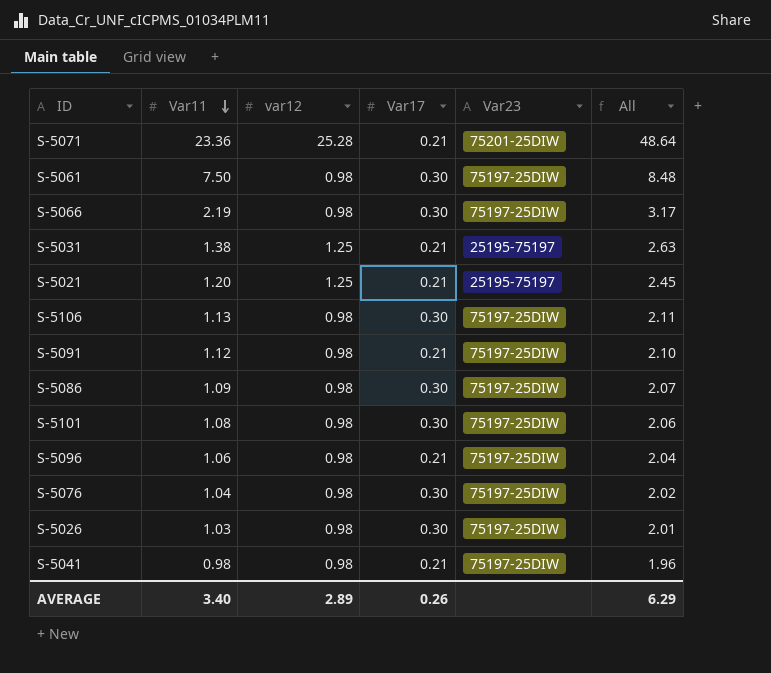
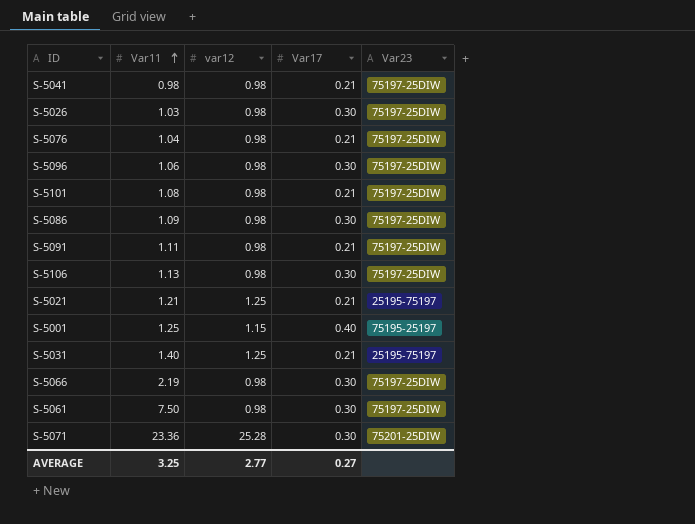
row order: Var11 descending -> Var11 ascending
column All | formula: [Var11] + [var12] -> none
S-5076 | Var17: 0.30 -> 0.21
S-5096 | Var17: 0.21 -> 0.30
S-5101 | Var17: 0.30 -> 0.21
S-5091 | Var11: 1.12 -> 1.11
S-5021 | Var11: 1.20 -> 1.21
row S-5001: none -> 1.25 | 1.15 | 0.40 | 75195-25197
S-5031 | Var11: 1.38 -> 1.40
S-5071 | Var17: 0.21 -> 0.30
AVERAGE | Var11: 3.40 -> 3.25
AVERAGE | var12: 2.89 -> 2.77
AVERAGE | Var17: 0.26 -> 0.27

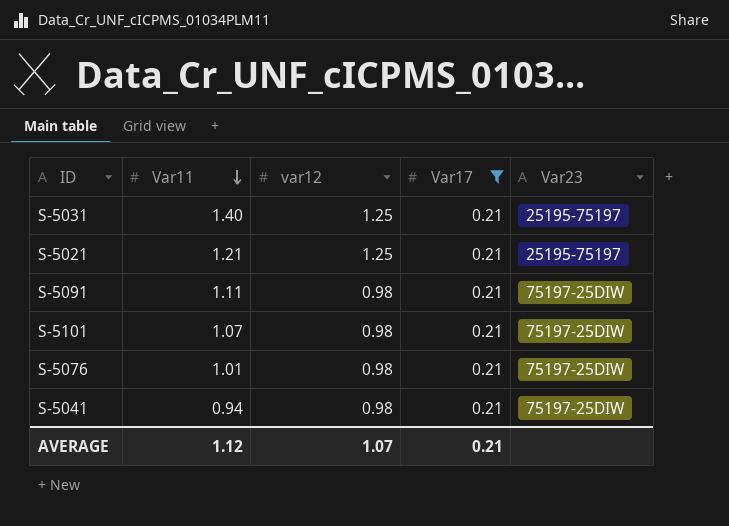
filter: none -> Var17 = 0.21
row order: Var11 ascending -> Var11 descending
S-5101 | Var11: 1.08 -> 1.07
S-5076 | Var11: 1.04 -> 1.01
S-5041 | Var11: 0.98 -> 0.94
AVERAGE | Var11: 3.25 -> 1.12
AVERAGE | var12: 2.77 -> 1.07
AVERAGE | Var17: 0.27 -> 0.21

